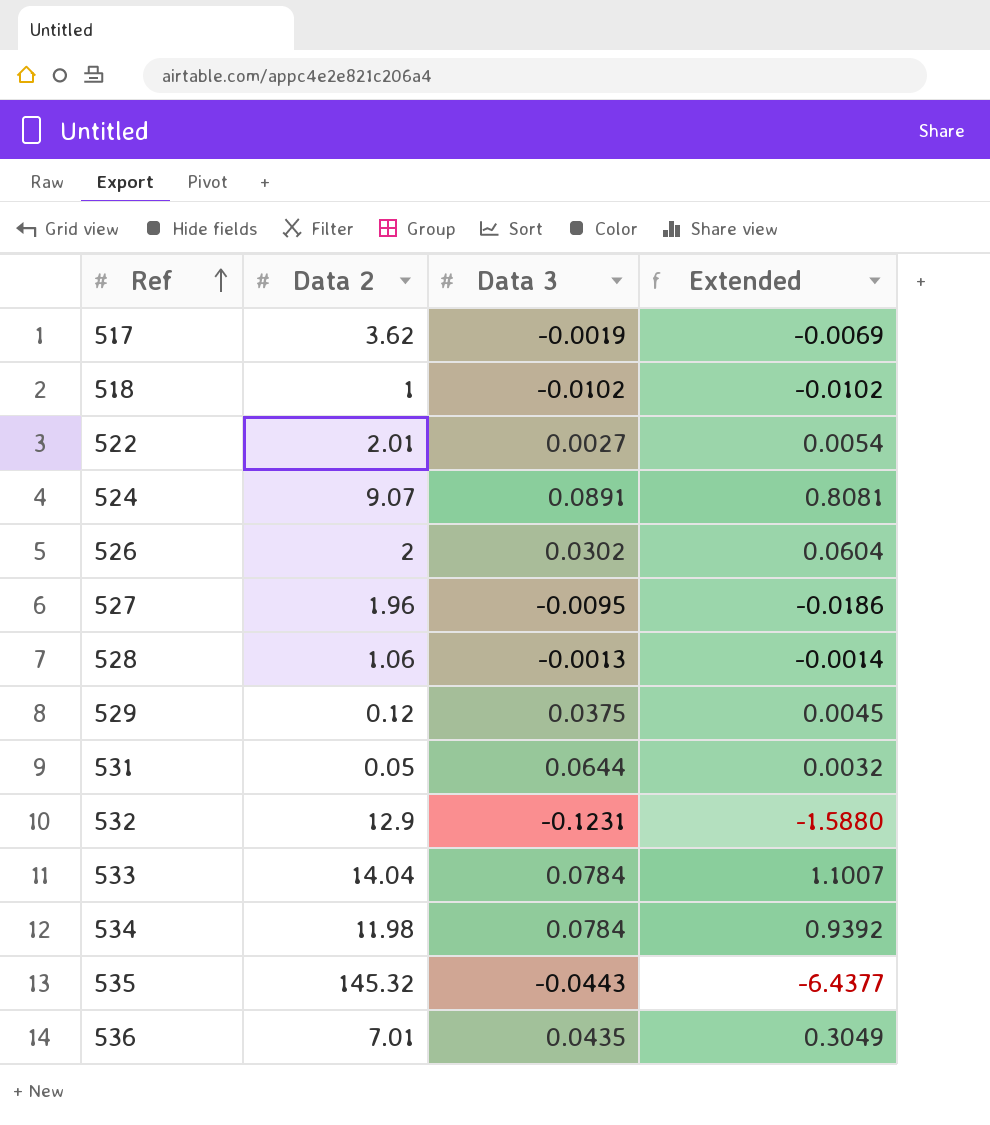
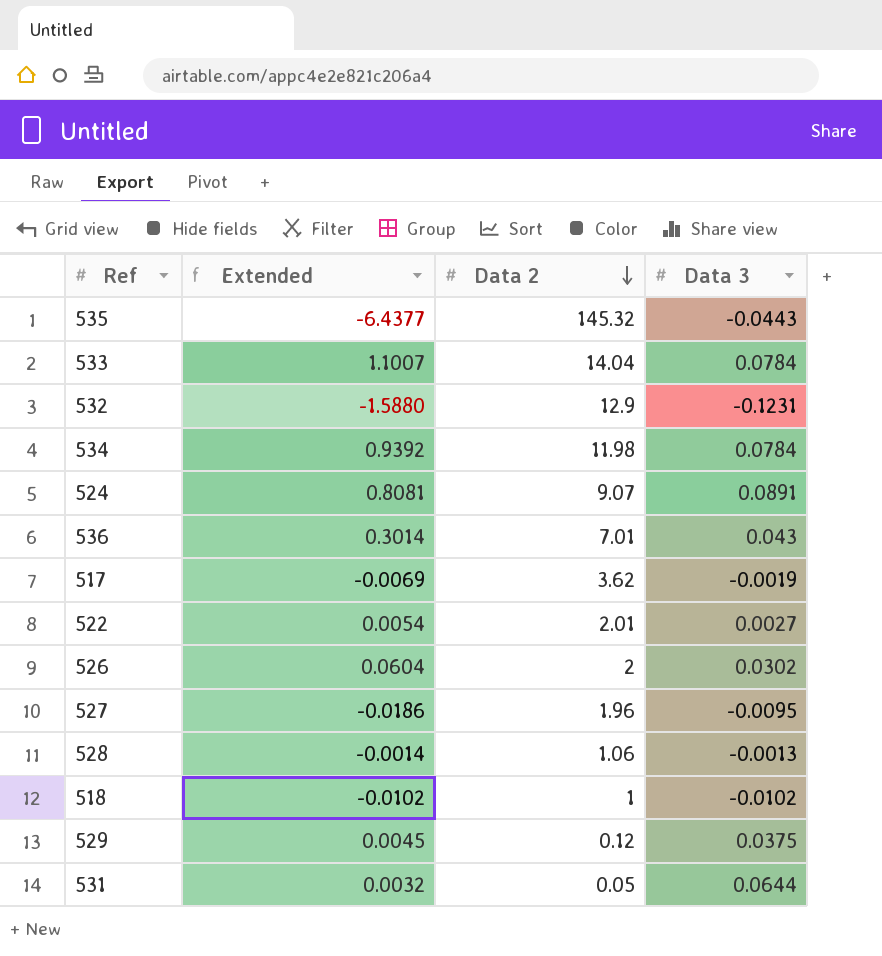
row order: Ref ascending -> Data 2 descending
column Extended | position: 4 -> 2
536 | Extended: 0.3049 -> 0.3014
536 | Data 3: 0.0435 -> 0.043

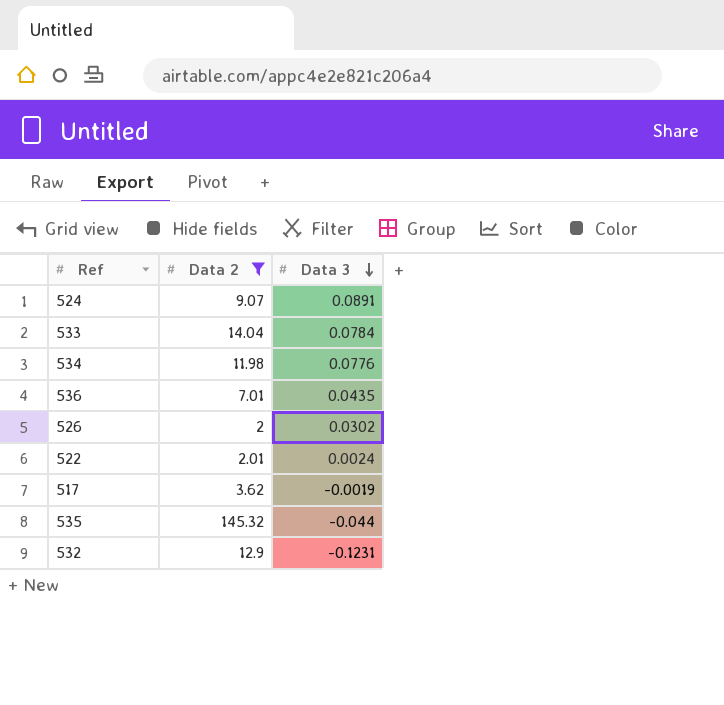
filter: none -> Data 2 >= 2
row order: Data 2 descending -> Data 3 descending
column Extended | formula: [Data 2] * [Data 3] -> none
534 | Data 3: 0.0784 -> 0.0776
536 | Data 3: 0.043 -> 0.0435
522 | Data 3: 0.0027 -> 0.0024
535 | Data 3: -0.0443 -> -0.044

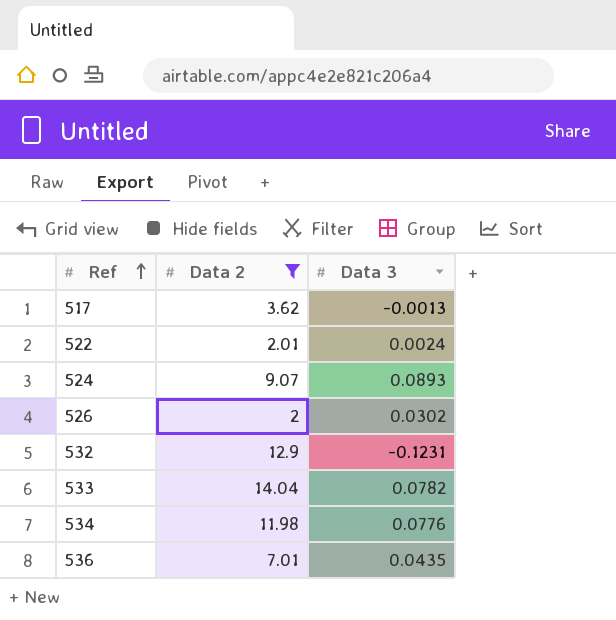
row order: Data 3 descending -> Ref ascending
row 535: 145.32 | -0.044 -> none
517 | Data 3: -0.0019 -> -0.0013
524 | Data 3: 0.0891 -> 0.0893
533 | Data 3: 0.0784 -> 0.0782

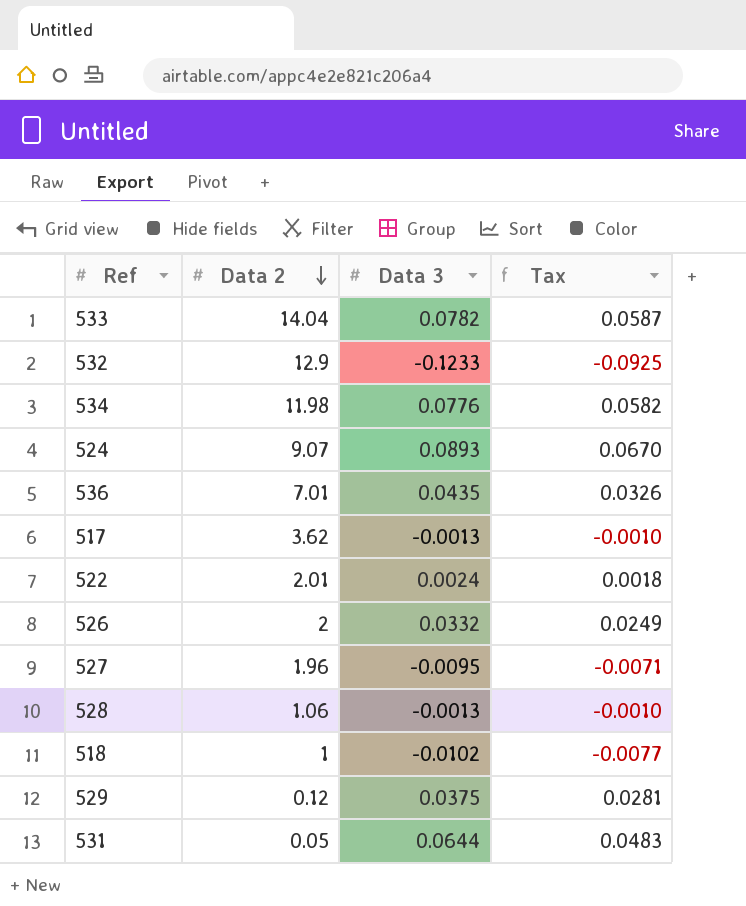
filter: Data 2 >= 2 -> none
row order: Ref ascending -> Data 2 descending
column Tax | formula: none -> [Data 3] * 0.75
532 | Data 3: -0.1231 -> -0.1233
526 | Data 3: 0.0302 -> 0.0332

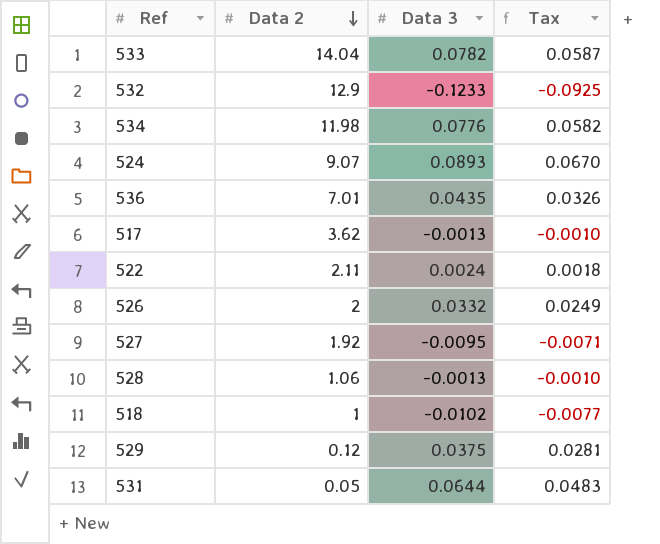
522 | Data 2: 2.01 -> 2.11
527 | Data 2: 1.96 -> 1.92

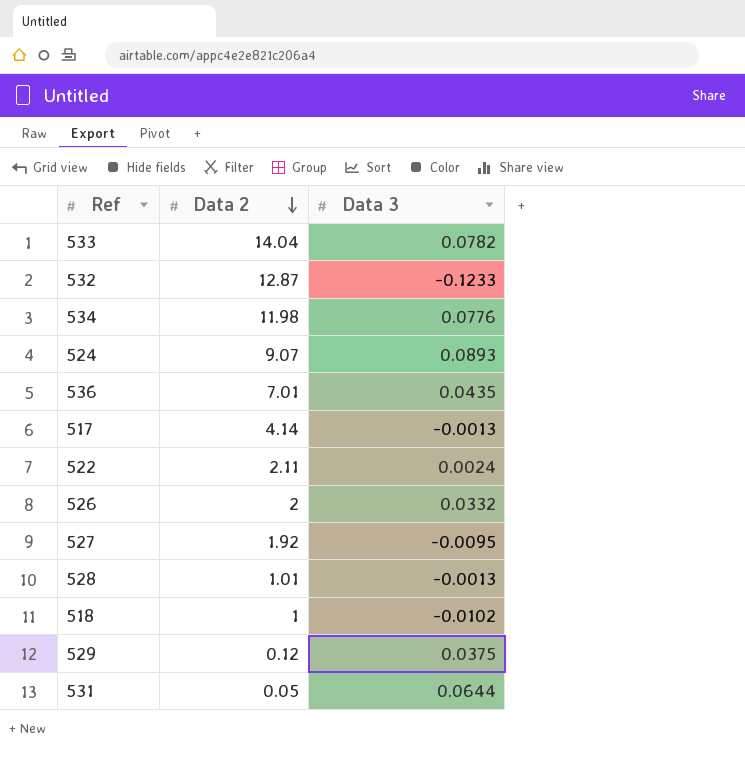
column Tax | formula: [Data 3] * 0.75 -> none
532 | Data 2: 12.9 -> 12.87
517 | Data 2: 3.62 -> 4.14
528 | Data 2: 1.06 -> 1.01

